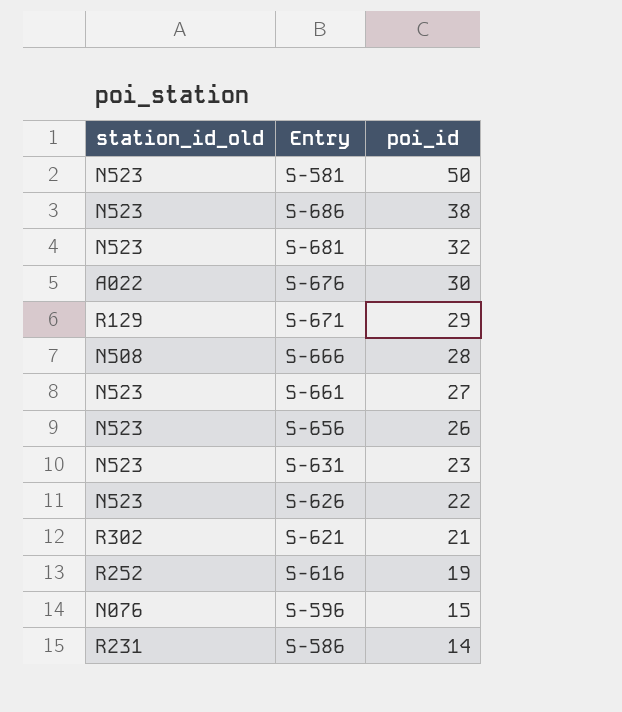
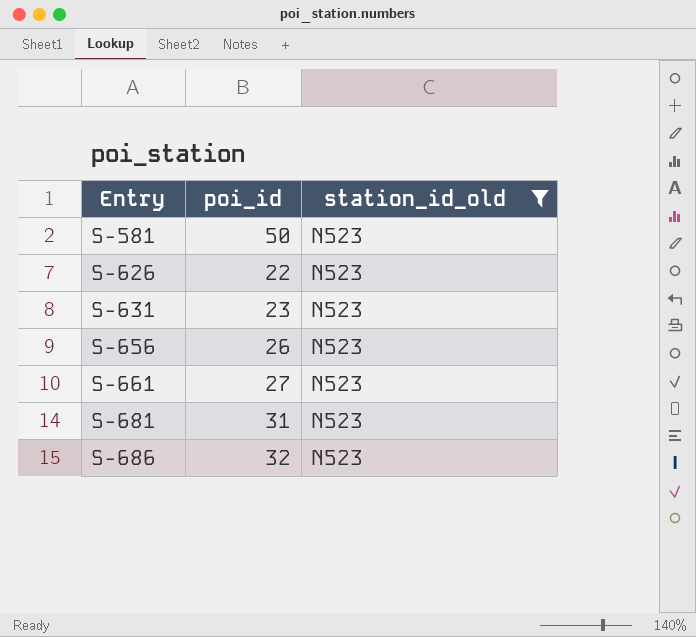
filter: none -> station_id_old = N523
row order: poi_id descending -> Entry ascending
column station_id_old | position: 1 -> 3
S-681 | poi_id: 32 -> 31
S-686 | poi_id: 38 -> 32

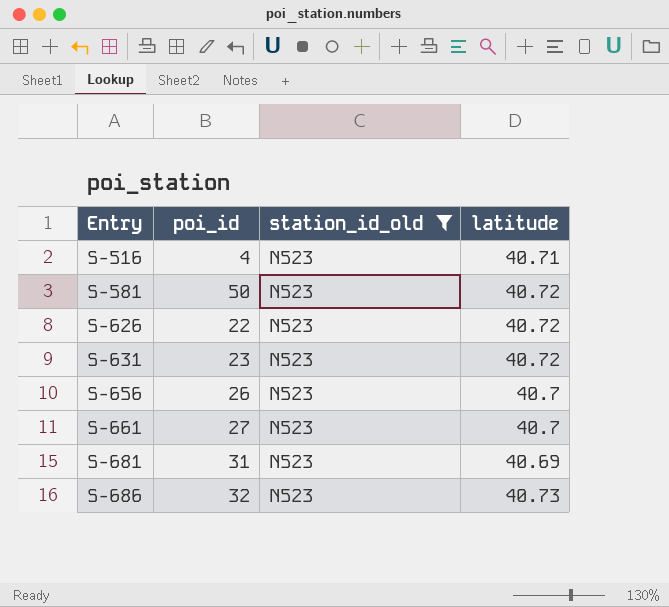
column latitude | position: none -> 4
row S-516: none -> 4 | N523 | 40.71

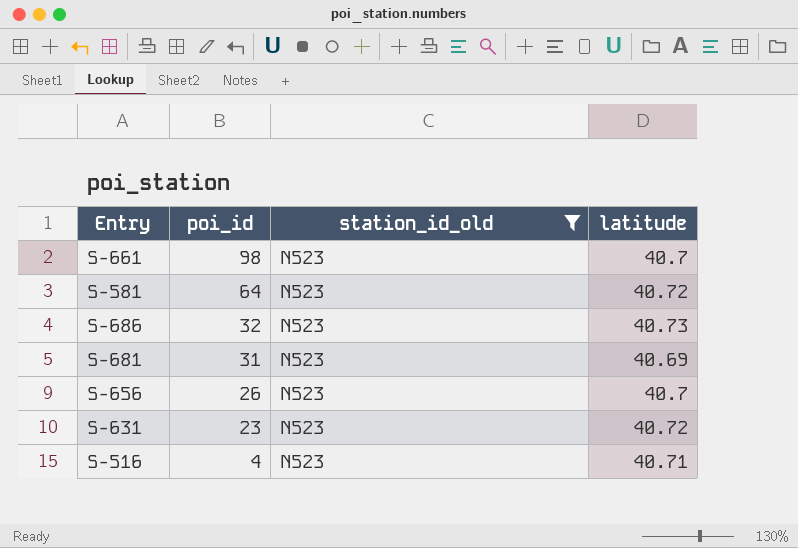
row order: Entry ascending -> poi_id descending
row S-626: 22 | N523 | 40.72 -> none
S-661 | poi_id: 27 -> 98
S-581 | poi_id: 50 -> 64

